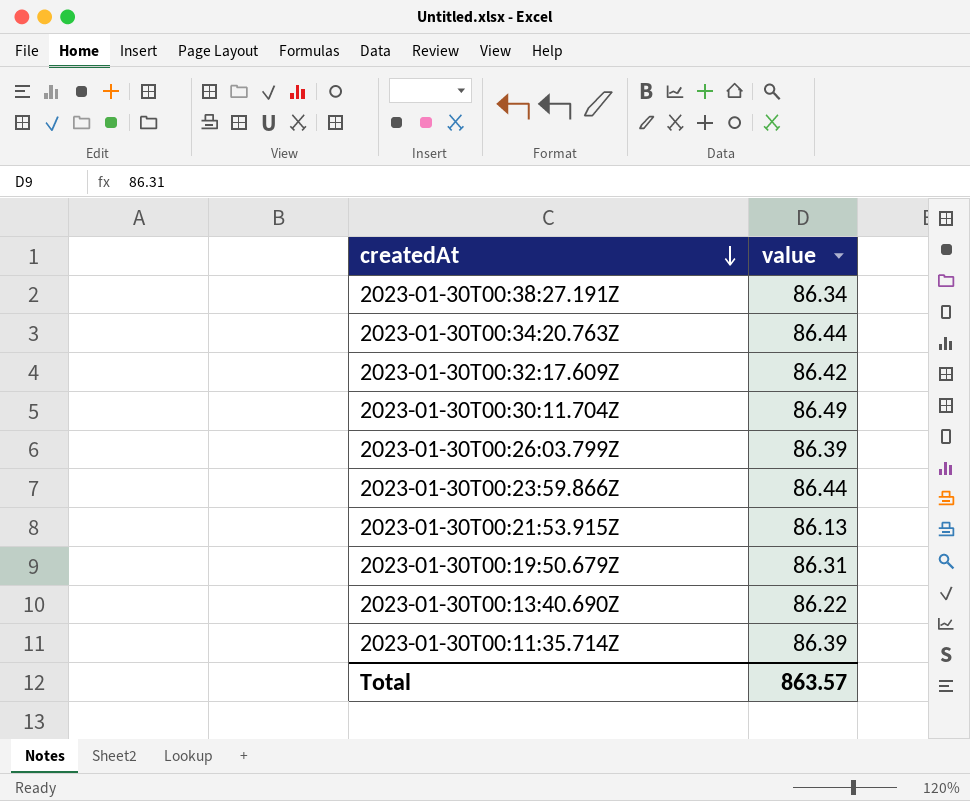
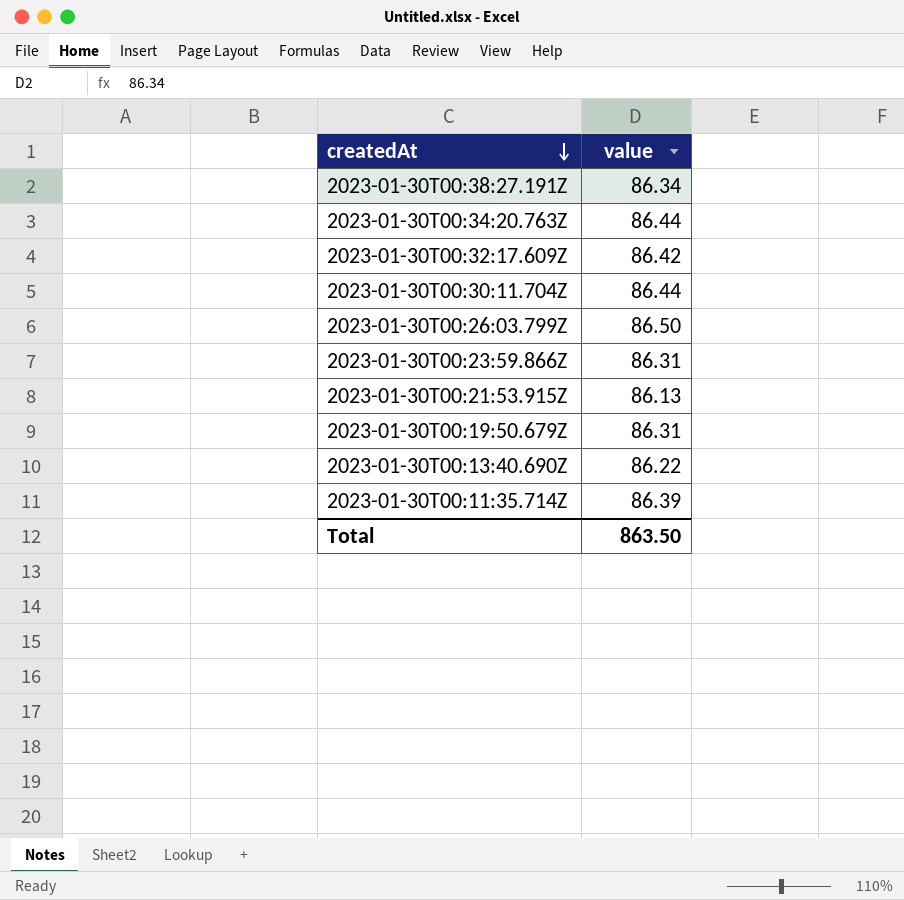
2023-01-30T00:30:11.704Z | value: 86.49 -> 86.44
2023-01-30T00:26:03.799Z | value: 86.39 -> 86.50
2023-01-30T00:23:59.866Z | value: 86.44 -> 86.31
Total | value: 863.57 -> 863.50

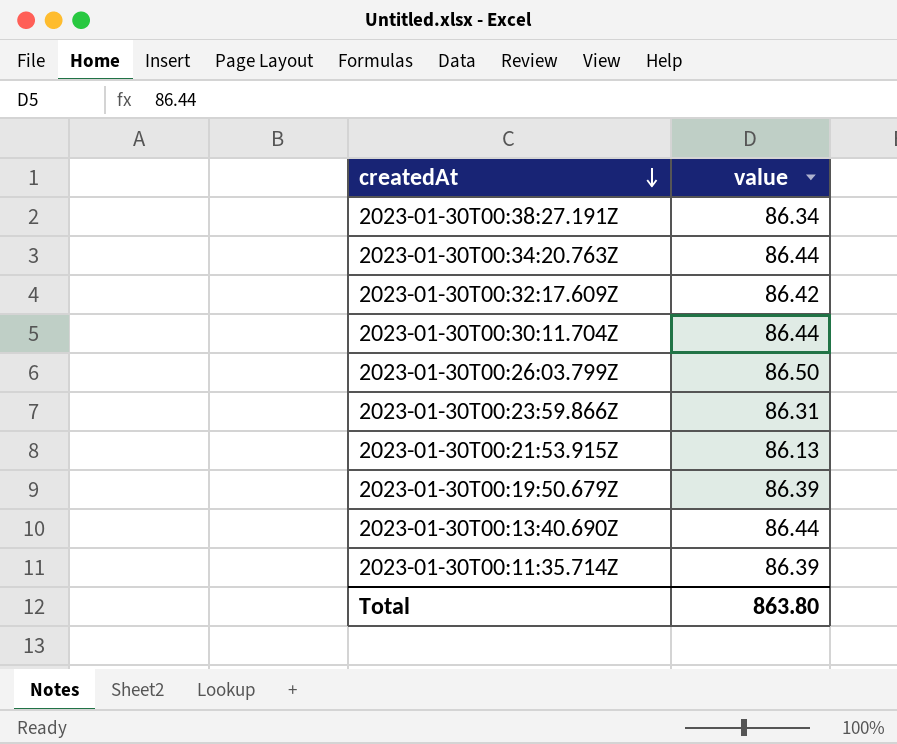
2023-01-30T00:19:50.679Z | value: 86.31 -> 86.39
2023-01-30T00:13:40.690Z | value: 86.22 -> 86.44
Total | value: 863.50 -> 863.80

